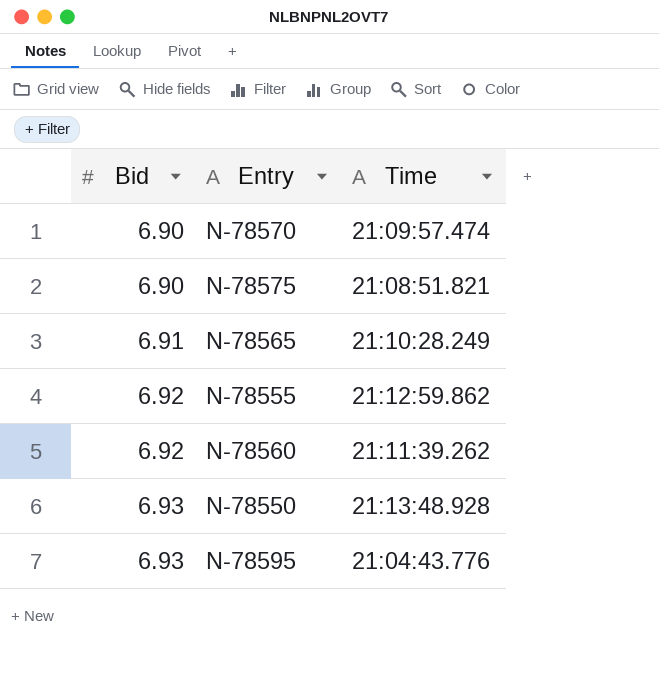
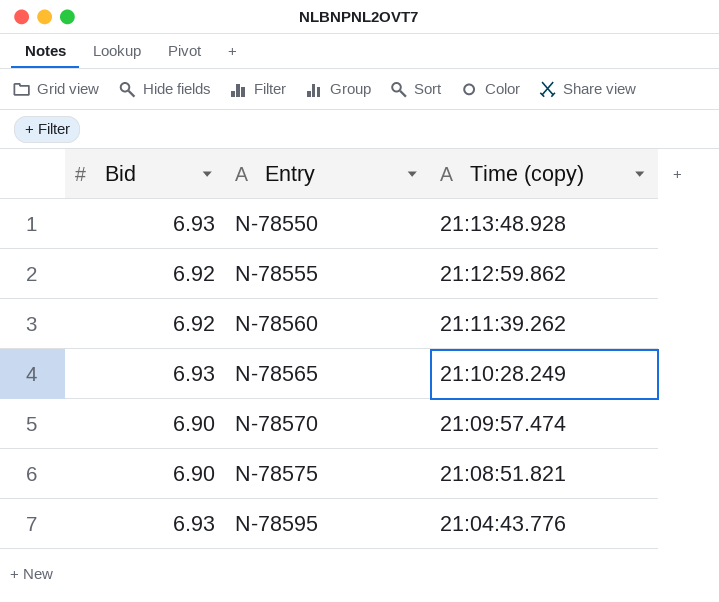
row order: Bid ascending -> Entry ascending
column name: Time -> Time (copy)
N-78565 | Bid: 6.91 -> 6.93

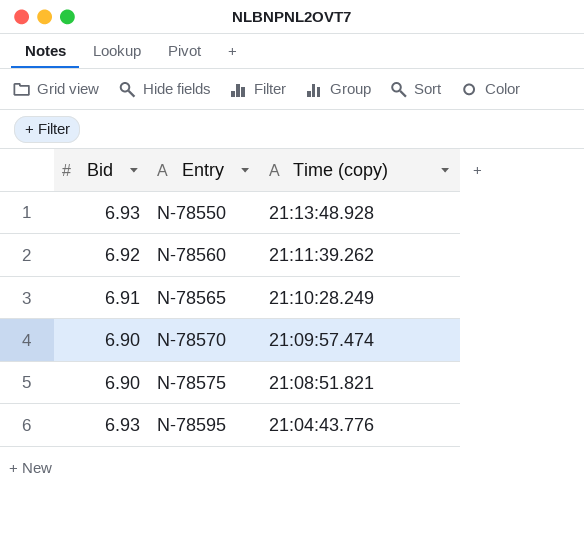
row N-78555: 6.92 | 21:12:59.862 -> none
N-78565 | Bid: 6.93 -> 6.91

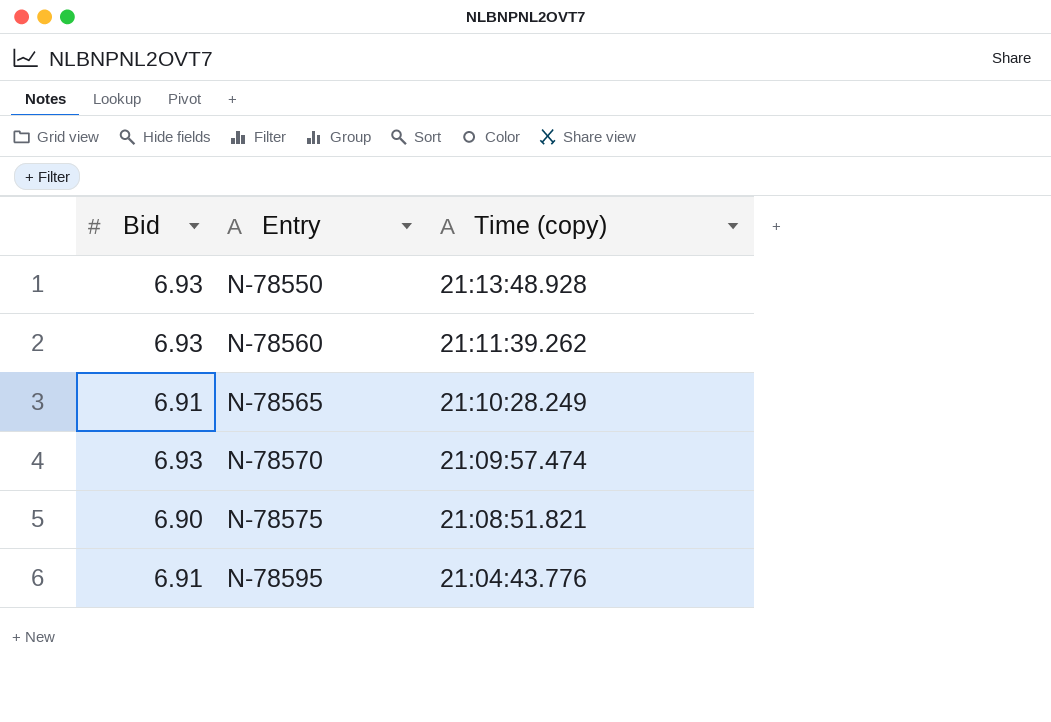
N-78560 | Bid: 6.92 -> 6.93
N-78570 | Bid: 6.90 -> 6.93
N-78595 | Bid: 6.93 -> 6.91

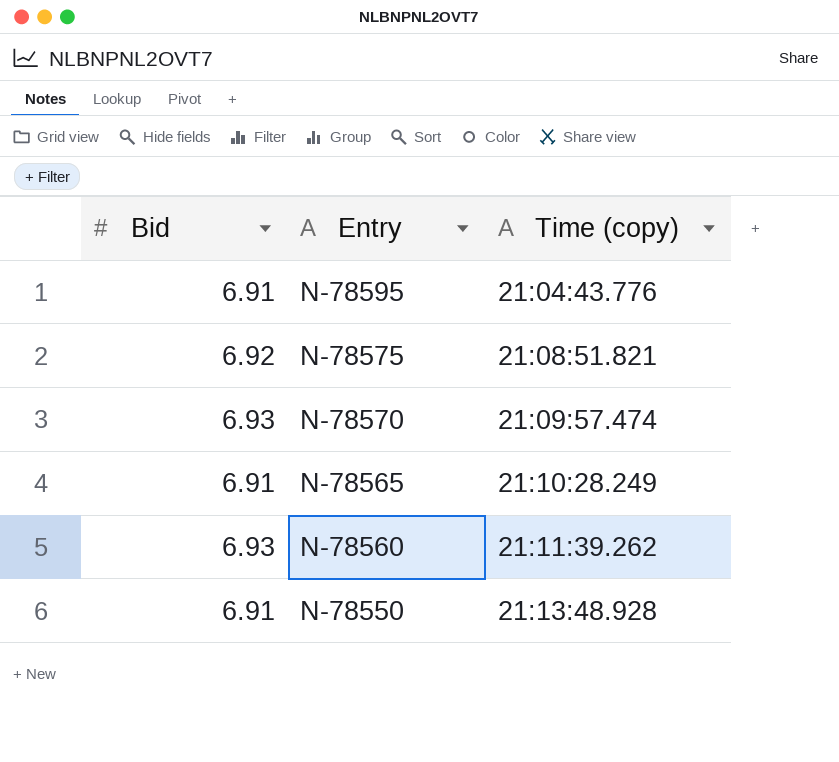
row order: Entry ascending -> Entry descending
N-78575 | Bid: 6.90 -> 6.92
N-78550 | Bid: 6.93 -> 6.91

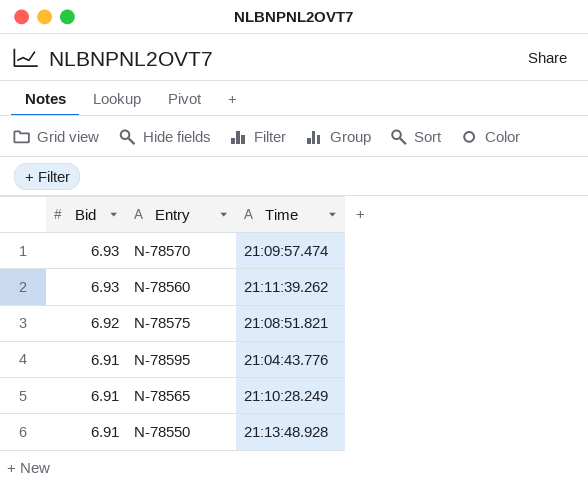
row order: Entry descending -> Bid descending
column name: Time (copy) -> Time

